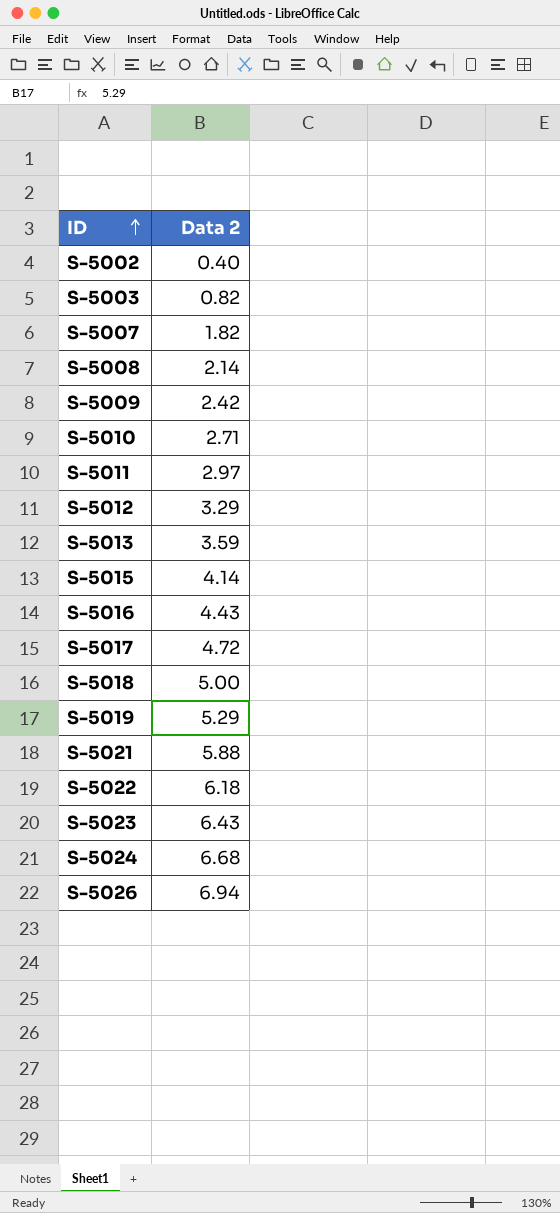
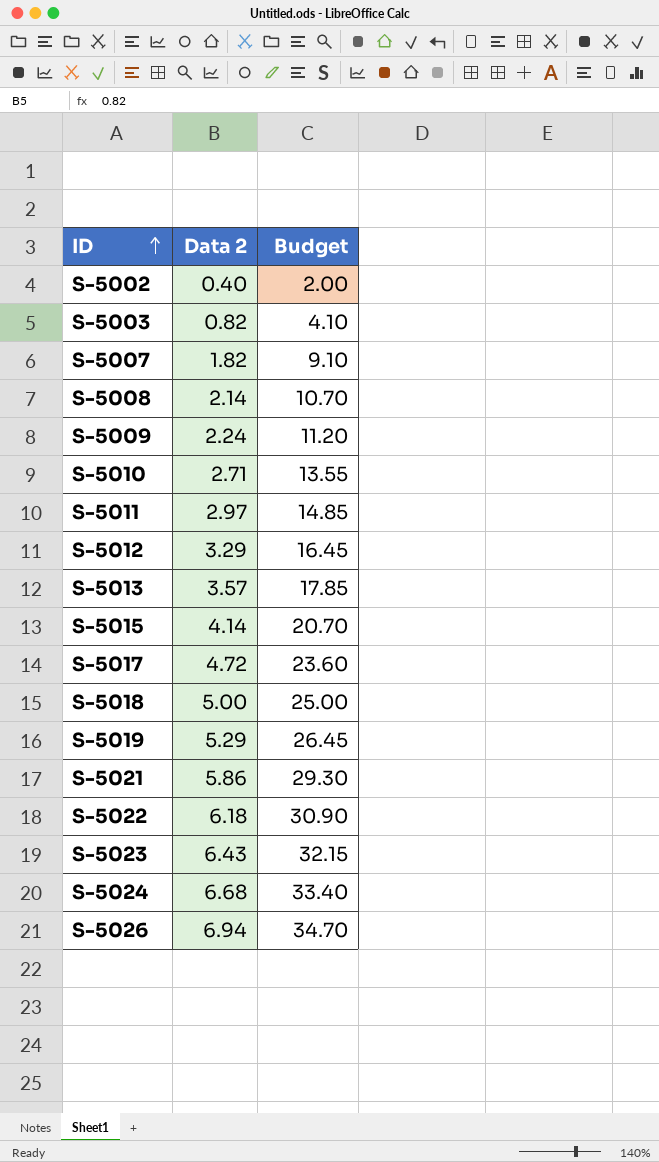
column Budget | formula: none -> [Data 2] * 5
row S-5016: 4.43 -> none
S-5009 | Data 2: 2.42 -> 2.24
S-5013 | Data 2: 3.59 -> 3.57
S-5021 | Data 2: 5.88 -> 5.86

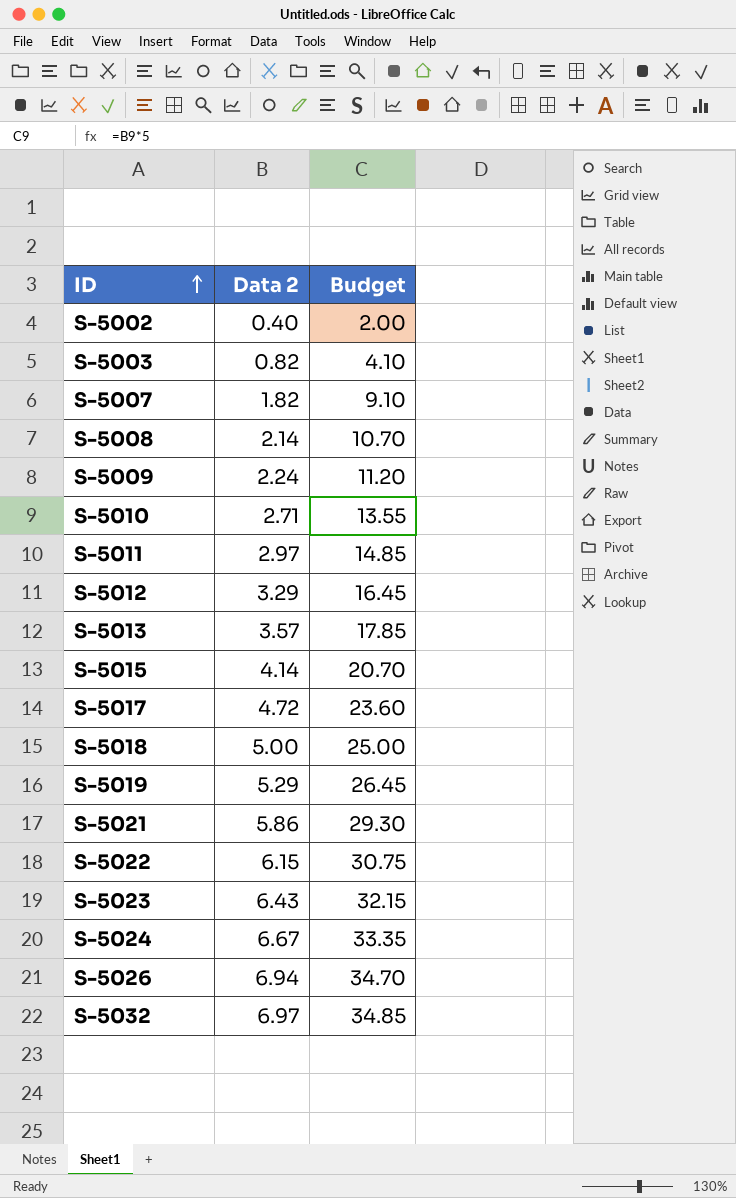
S-5022 | Data 2: 6.18 -> 6.15
S-5022 | Budget: 30.90 -> 30.75
S-5024 | Data 2: 6.68 -> 6.67
S-5024 | Budget: 33.40 -> 33.35
row S-5032: none -> 6.97 | 34.85

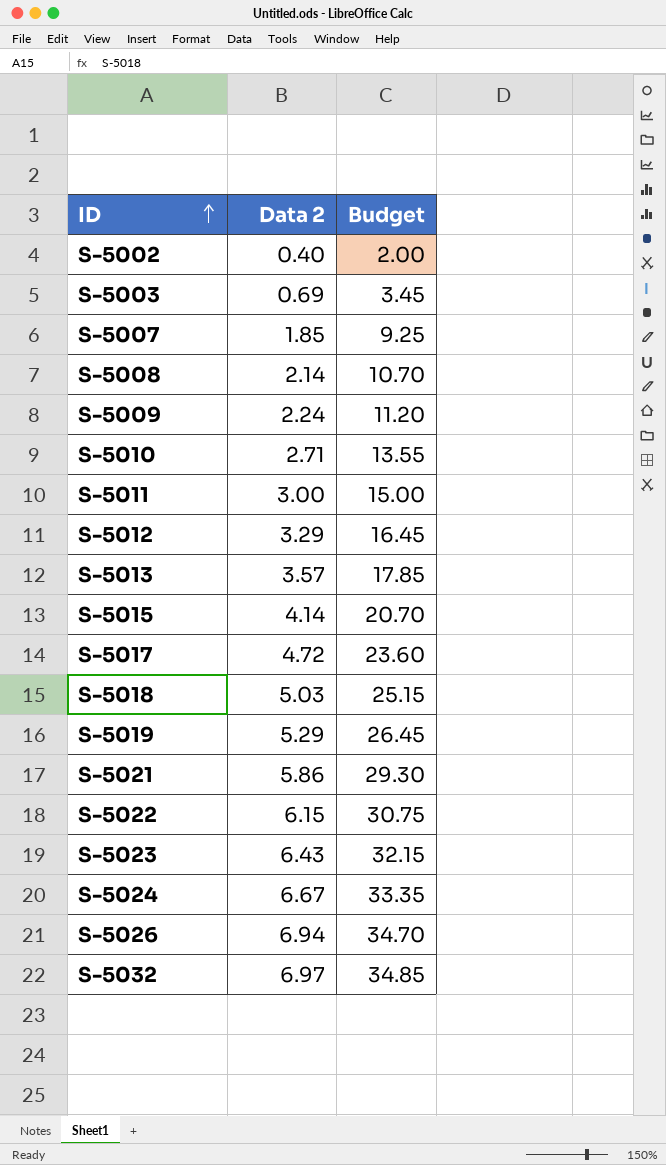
S-5003 | Data 2: 0.82 -> 0.69
S-5003 | Budget: 4.10 -> 3.45
S-5007 | Data 2: 1.82 -> 1.85
S-5007 | Budget: 9.10 -> 9.25
S-5011 | Data 2: 2.97 -> 3.00
S-5011 | Budget: 14.85 -> 15.00
S-5018 | Data 2: 5.00 -> 5.03
S-5018 | Budget: 25.00 -> 25.15

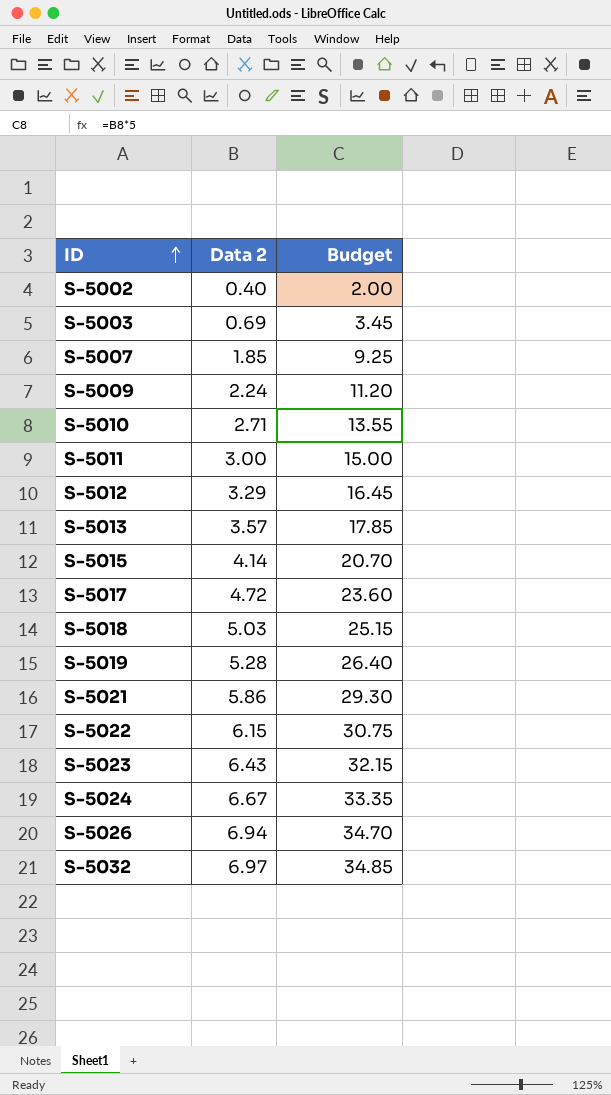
row S-5008: 2.14 | 10.70 -> none
S-5019 | Data 2: 5.29 -> 5.28
S-5019 | Budget: 26.45 -> 26.40

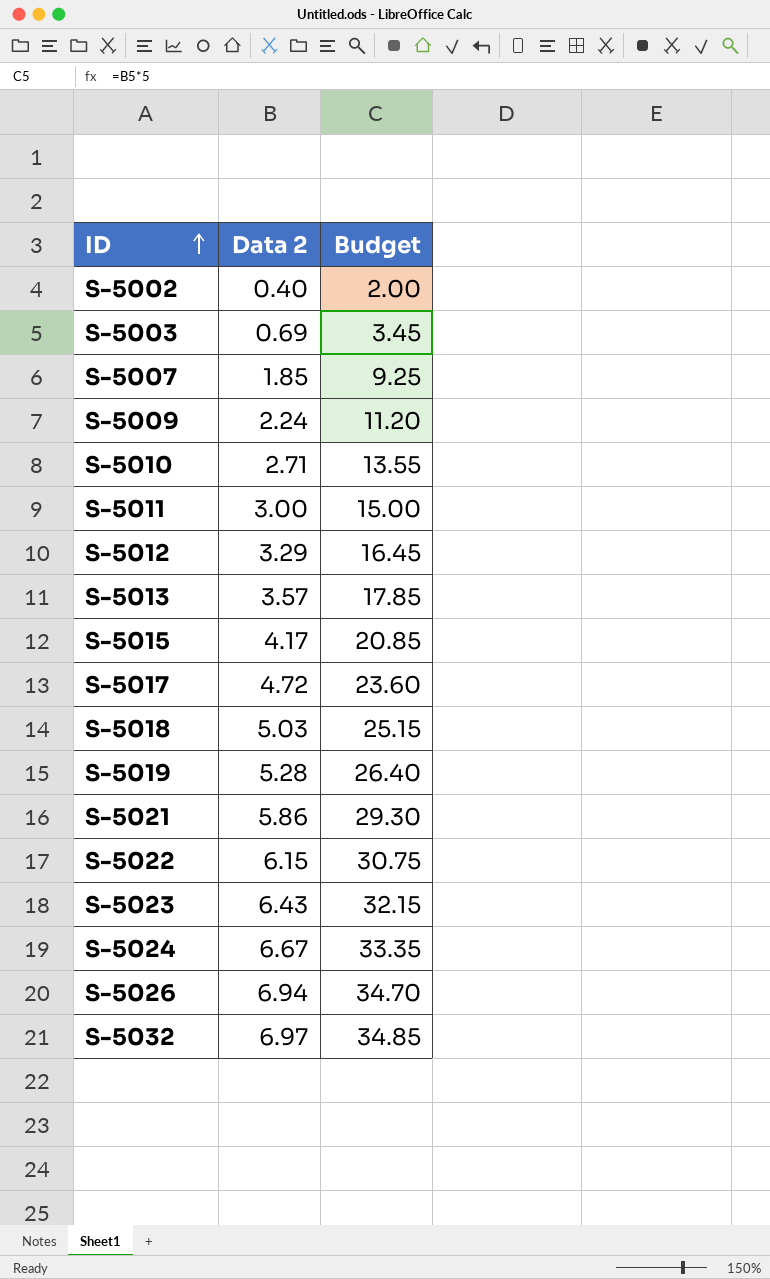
S-5015 | Data 2: 4.14 -> 4.17
S-5015 | Budget: 20.70 -> 20.85

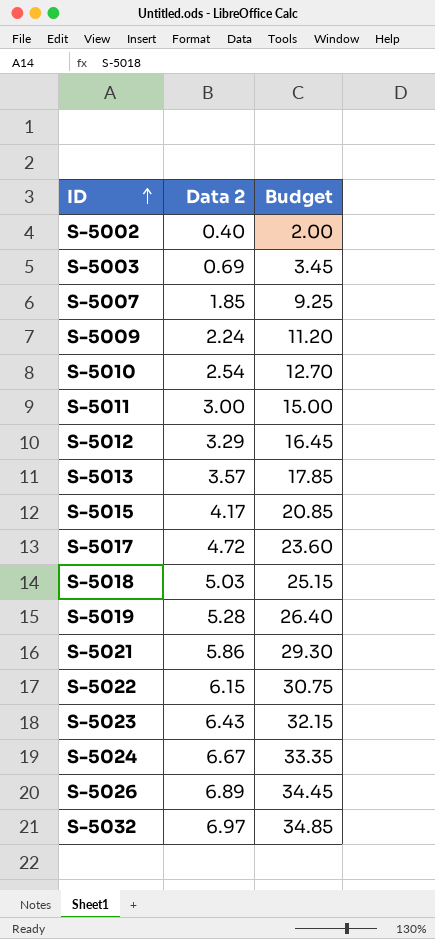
S-5010 | Data 2: 2.71 -> 2.54
S-5010 | Budget: 13.55 -> 12.70
S-5026 | Data 2: 6.94 -> 6.89
S-5026 | Budget: 34.70 -> 34.45

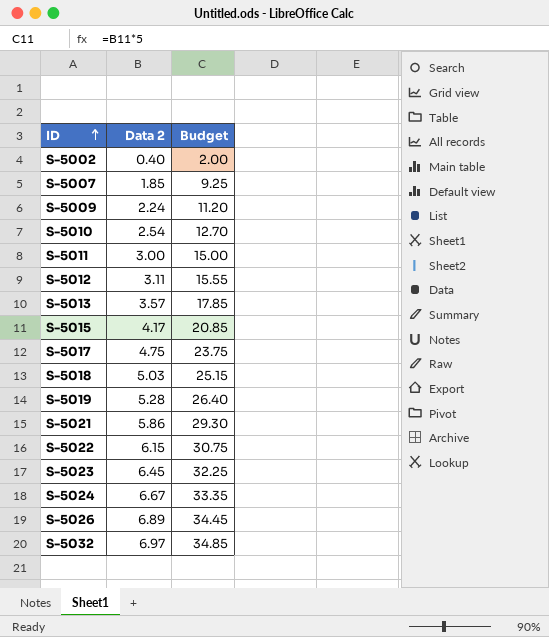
row S-5003: 0.69 | 3.45 -> none
S-5012 | Data 2: 3.29 -> 3.11
S-5012 | Budget: 16.45 -> 15.55
S-5017 | Data 2: 4.72 -> 4.75
S-5017 | Budget: 23.60 -> 23.75
S-5023 | Data 2: 6.43 -> 6.45
S-5023 | Budget: 32.15 -> 32.25

